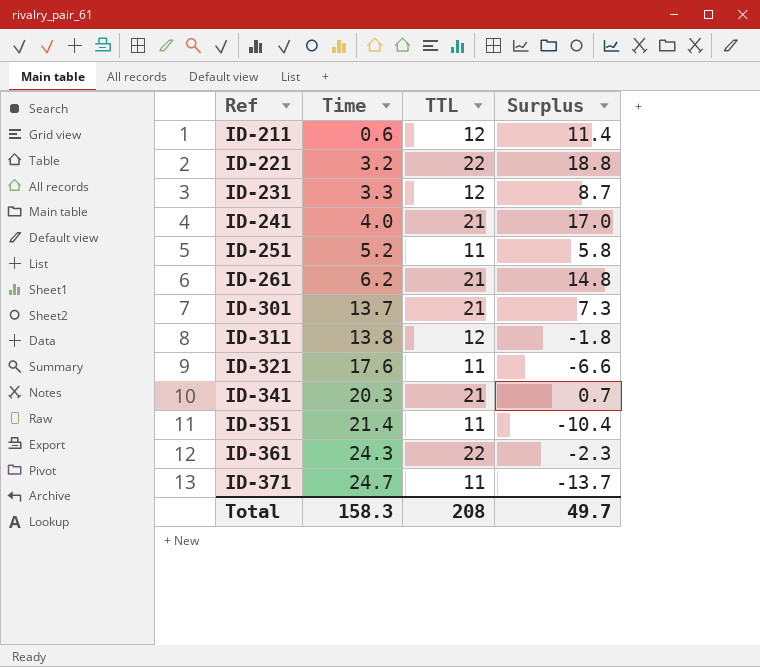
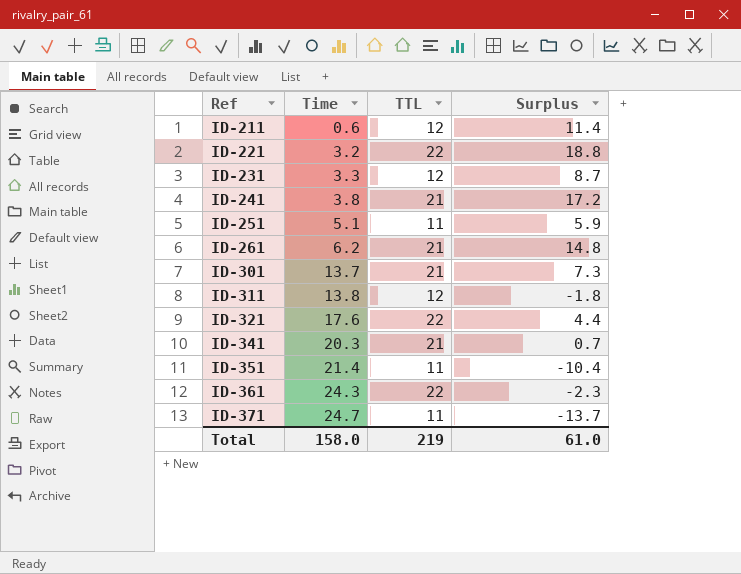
ID-241 | Time: 4.0 -> 3.8
ID-241 | Surplus: 17.0 -> 17.2
ID-251 | Time: 5.2 -> 5.1
ID-251 | Surplus: 5.8 -> 5.9
ID-321 | TTL: 11 -> 22
ID-321 | Surplus: -6.6 -> 4.4
Total | Time: 158.3 -> 158.0
Total | TTL: 208 -> 219
Total | Surplus: 49.7 -> 61.0

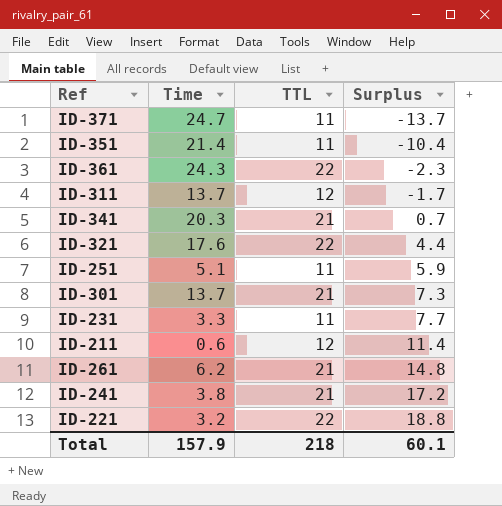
row order: Ref ascending -> Surplus ascending
ID-311 | Time: 13.8 -> 13.7
ID-311 | Surplus: -1.8 -> -1.7
ID-231 | TTL: 12 -> 11
ID-231 | Surplus: 8.7 -> 7.7
Total | Time: 158.0 -> 157.9
Total | TTL: 219 -> 218
Total | Surplus: 61.0 -> 60.1

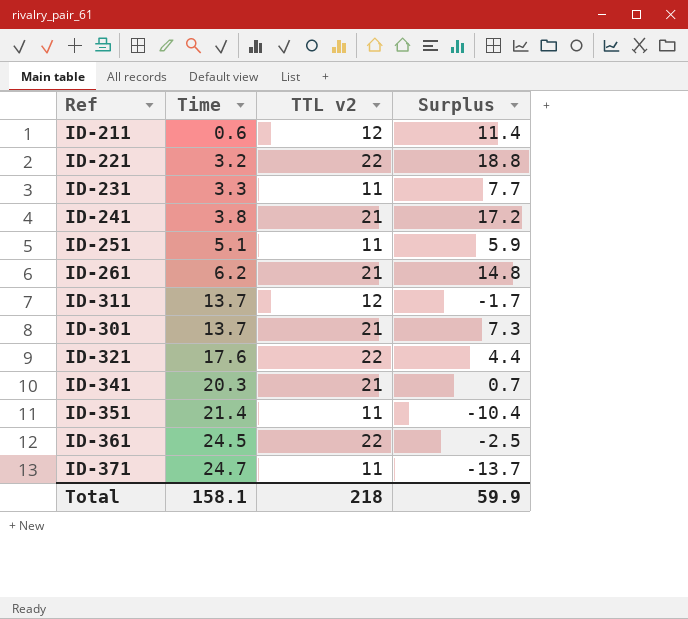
row order: Surplus ascending -> Time ascending
column name: TTL -> TTL v2
ID-361 | Time: 24.3 -> 24.5
ID-361 | Surplus: -2.3 -> -2.5
Total | Time: 157.9 -> 158.1
Total | Surplus: 60.1 -> 59.9

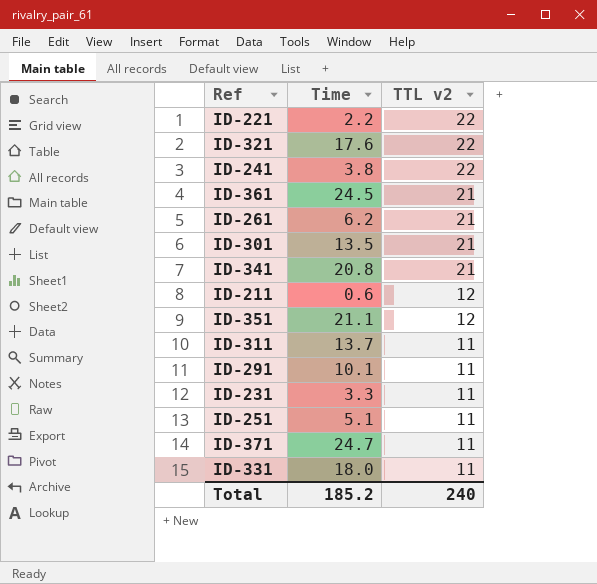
row order: Time ascending -> TTL v2 descending
column Surplus | formula: [TTL v2] - [Time] -> none
ID-221 | Time: 3.2 -> 2.2
ID-241 | TTL v2: 21 -> 22
ID-361 | TTL v2: 22 -> 21
ID-301 | Time: 13.7 -> 13.5
ID-341 | Time: 20.3 -> 20.8
ID-351 | Time: 21.4 -> 21.1
ID-351 | TTL v2: 11 -> 12
ID-311 | TTL v2: 12 -> 11
row ID-291: none -> 10.1 | 11
row ID-331: none -> 18.0 | 11
Total | Time: 158.1 -> 185.2
Total | TTL v2: 218 -> 240

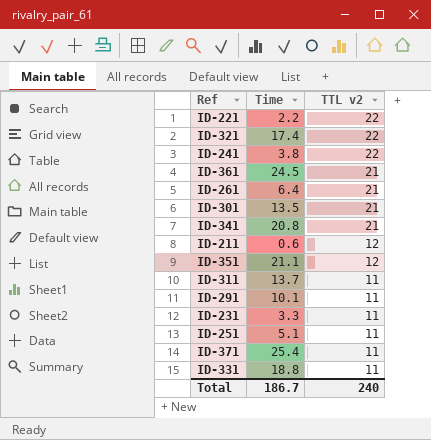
ID-321 | Time: 17.6 -> 17.4
ID-261 | Time: 6.2 -> 6.4
ID-371 | Time: 24.7 -> 25.4
ID-331 | Time: 18.0 -> 18.8
Total | Time: 185.2 -> 186.7

